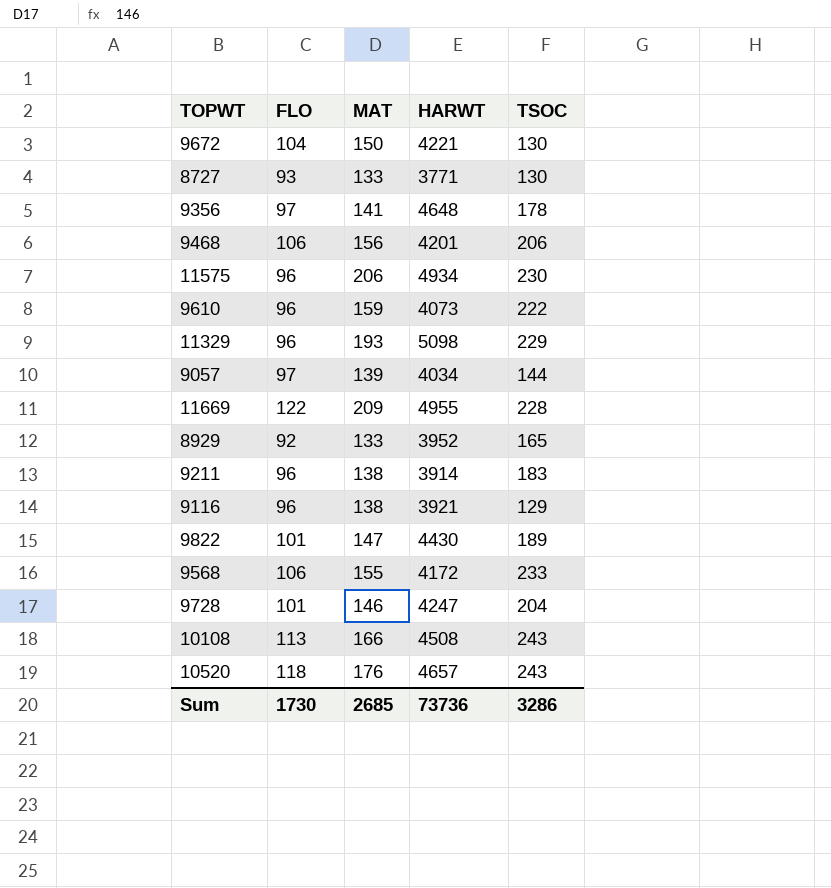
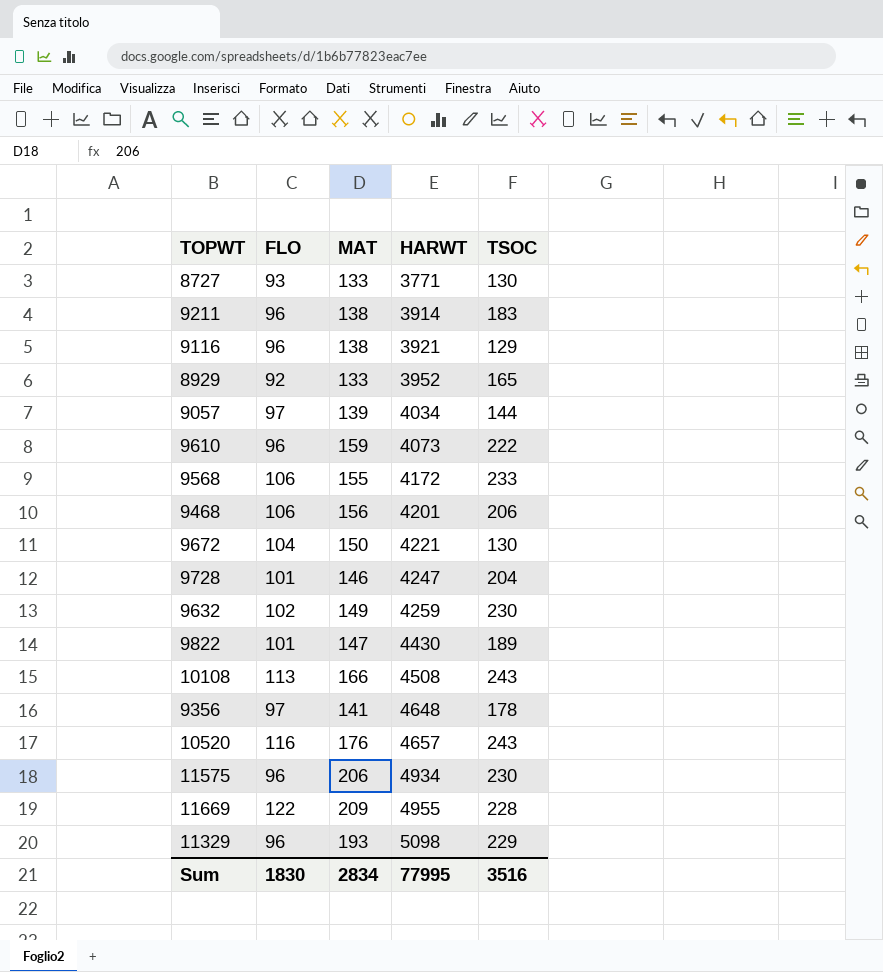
row order: none -> HARWT ascending
row 9632: none -> 102 | 149 | 4259 | 230
10520 | FLO: 118 -> 116
Sum | FLO: 1730 -> 1830
Sum | MAT: 2685 -> 2834
Sum | HARWT: 73736 -> 77995
Sum | TSOC: 3286 -> 3516

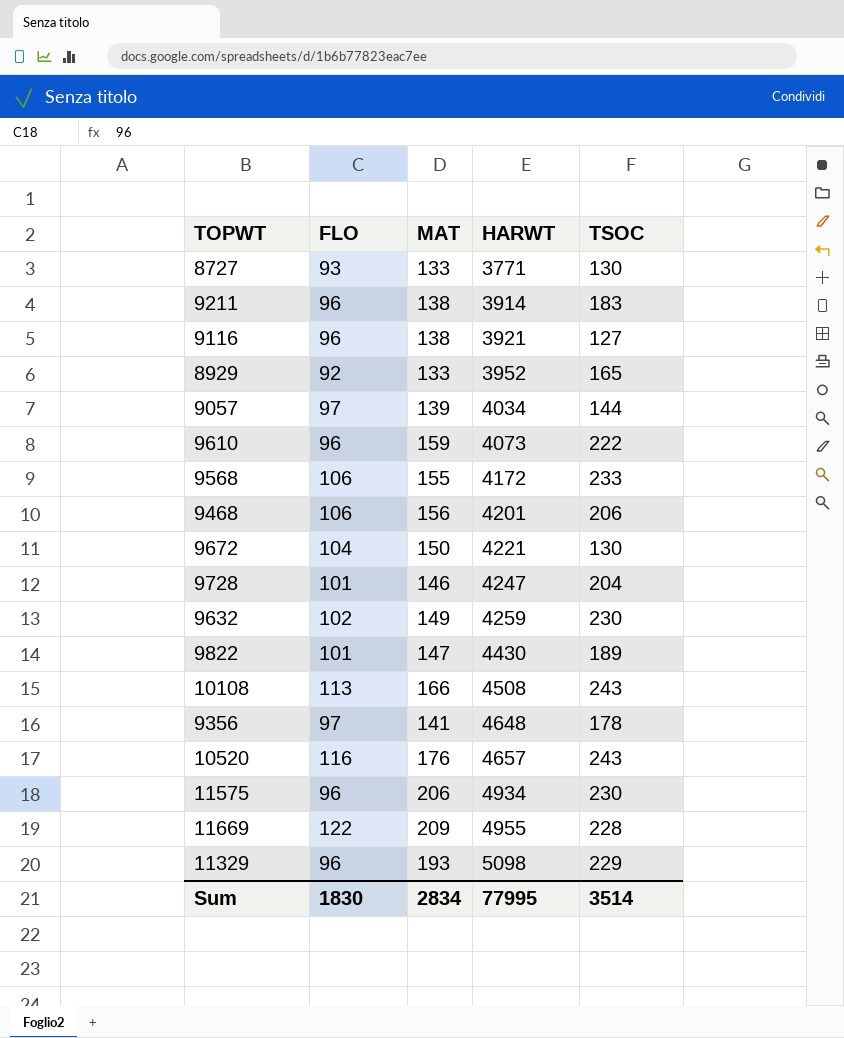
9116 | TSOC: 129 -> 127
Sum | TSOC: 3516 -> 3514

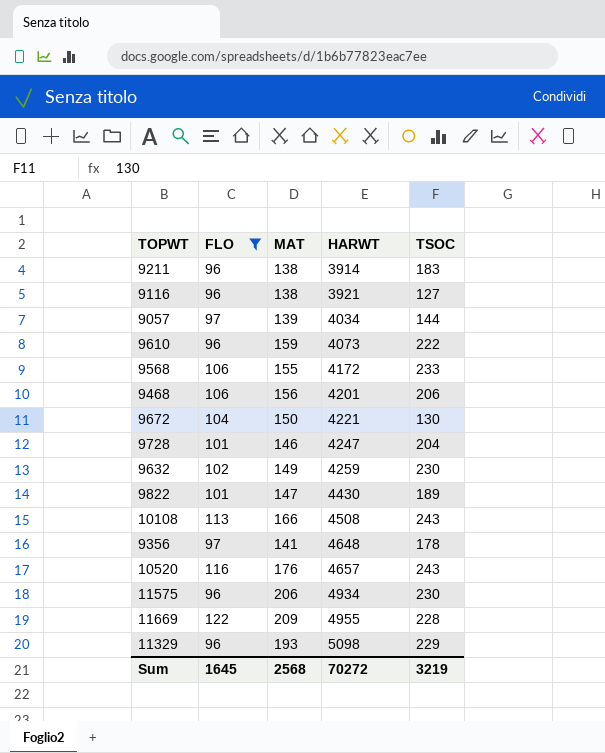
filter: none -> FLO >= 96
Sum | FLO: 1830 -> 1645
Sum | MAT: 2834 -> 2568
Sum | HARWT: 77995 -> 70272
Sum | TSOC: 3514 -> 3219

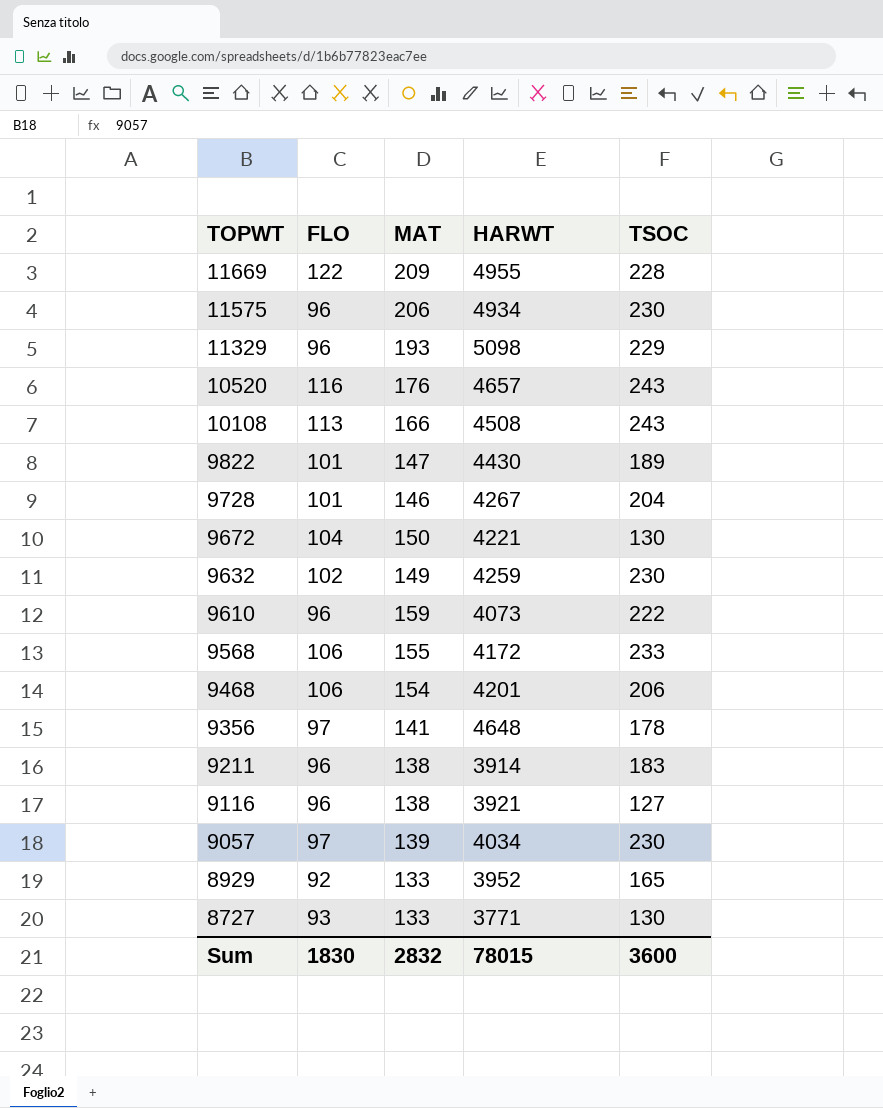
filter: FLO >= 96 -> none
row order: HARWT ascending -> TOPWT descending
9728 | HARWT: 4247 -> 4267
9468 | MAT: 156 -> 154
9057 | TSOC: 144 -> 230
Sum | FLO: 1645 -> 1830
Sum | MAT: 2568 -> 2832
Sum | HARWT: 70272 -> 78015
Sum | TSOC: 3219 -> 3600

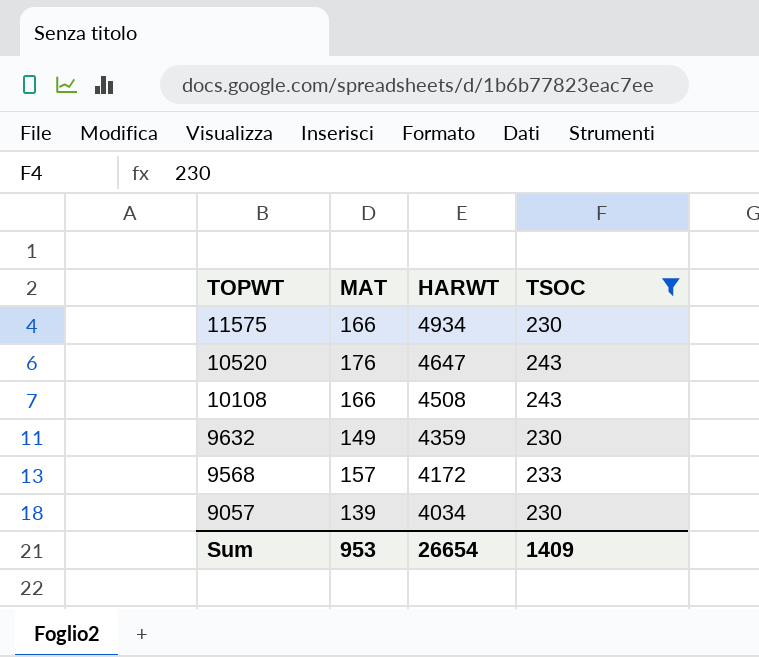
filter: none -> TSOC >= 230
column FLO | position: 2 -> none
11575 | MAT: 206 -> 166
10520 | HARWT: 4657 -> 4647
9632 | HARWT: 4259 -> 4359
9568 | MAT: 155 -> 157
Sum | MAT: 2832 -> 953
Sum | HARWT: 78015 -> 26654
Sum | TSOC: 3600 -> 1409

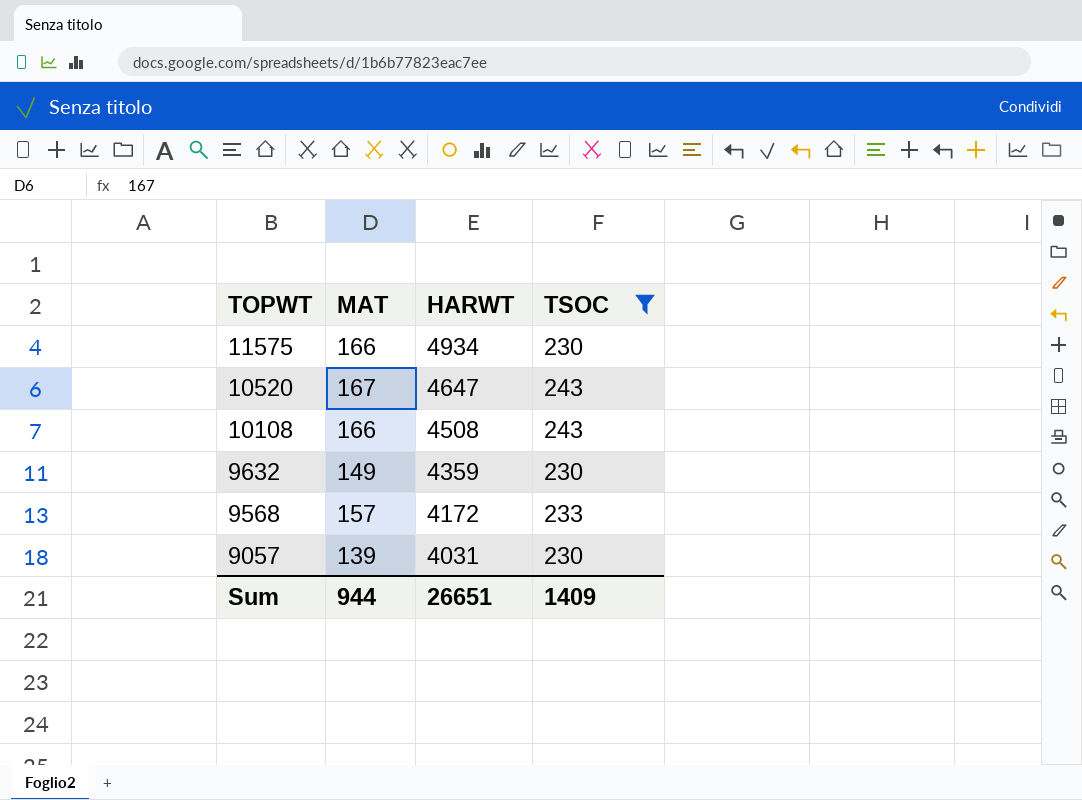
10520 | MAT: 176 -> 167
9057 | HARWT: 4034 -> 4031
Sum | MAT: 953 -> 944
Sum | HARWT: 26654 -> 26651

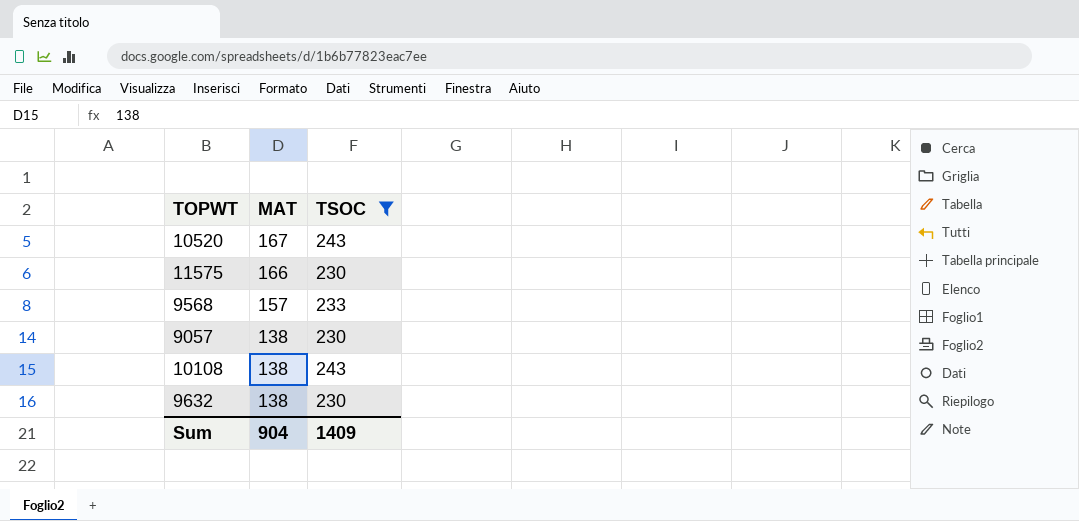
row order: TOPWT descending -> MAT descending
column HARWT | position: 3 -> none
9057 | MAT: 139 -> 138
10108 | MAT: 166 -> 138
9632 | MAT: 149 -> 138
Sum | MAT: 944 -> 904

